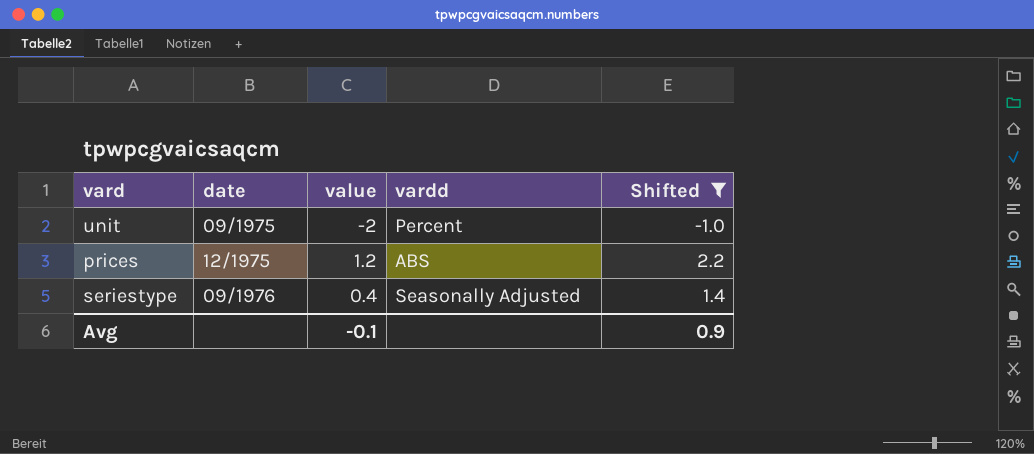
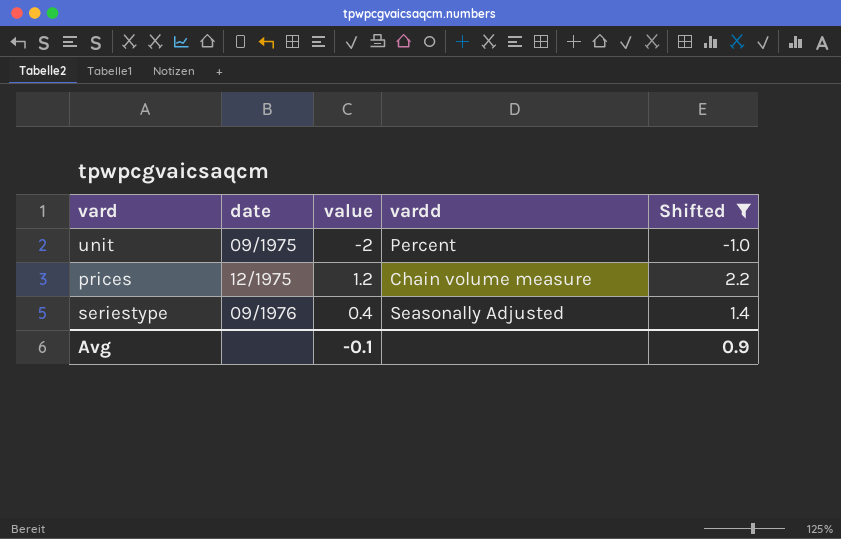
prices | vardd: ABS -> Chain volume measure

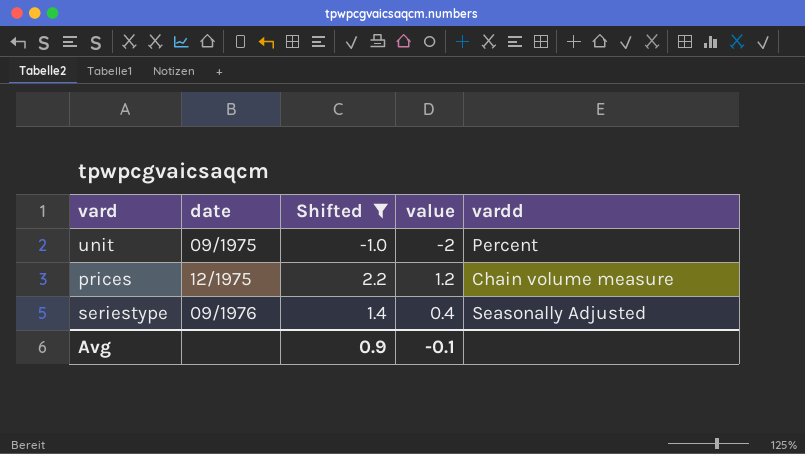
column Shifted | position: 5 -> 3

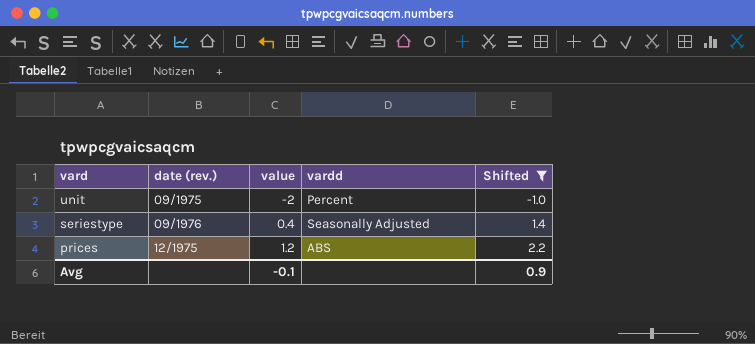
row order: none -> vard descending
column name: date -> date (rev.)
column Shifted | position: 3 -> 5
prices | vardd: Chain volume measure -> ABS

